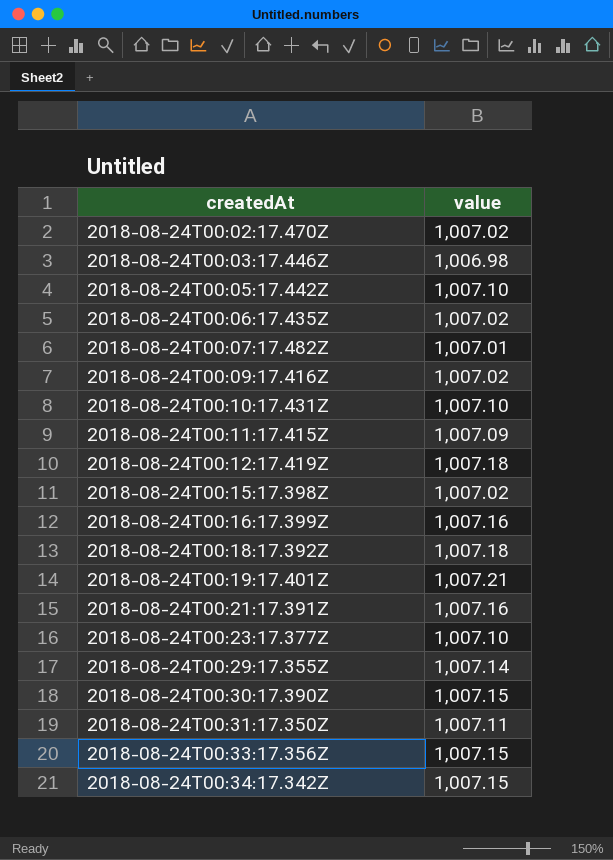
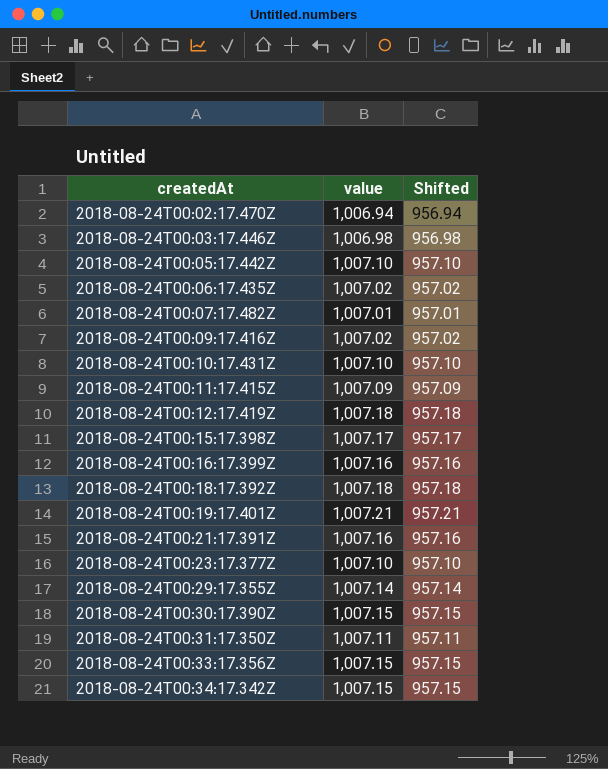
column Shifted | formula: none -> [value] - 50
2018-08-24T00:02:17.470Z | value: 1,007.02 -> 1,006.94
2018-08-24T00:15:17.398Z | value: 1,007.02 -> 1,007.17

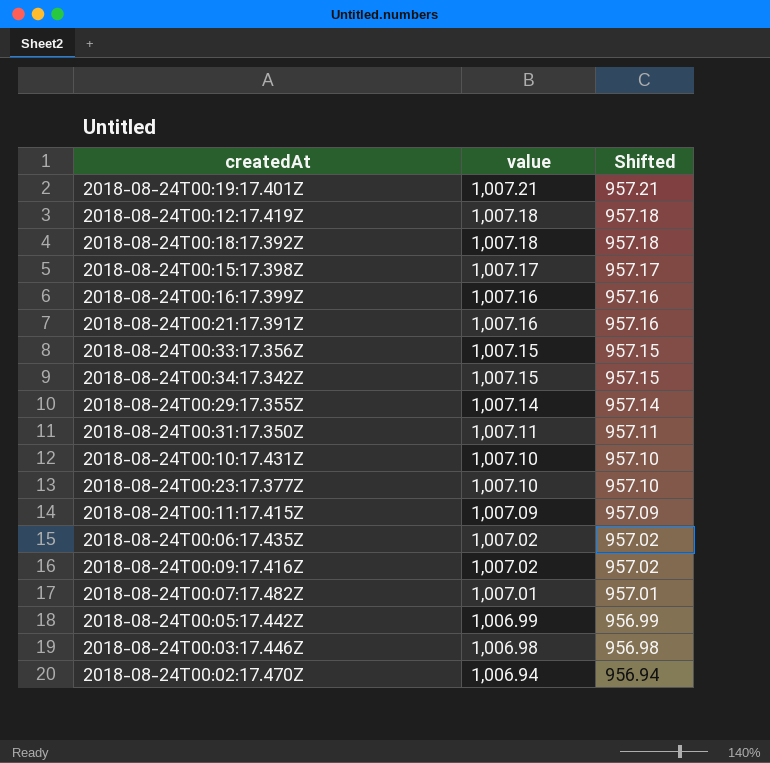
row order: createdAt ascending -> value descending
row 2018-08-24T00:30:17.390Z: 1,007.15 | 957.15 -> none
2018-08-24T00:05:17.442Z | value: 1,007.10 -> 1,006.99
2018-08-24T00:05:17.442Z | Shifted: 957.10 -> 956.99

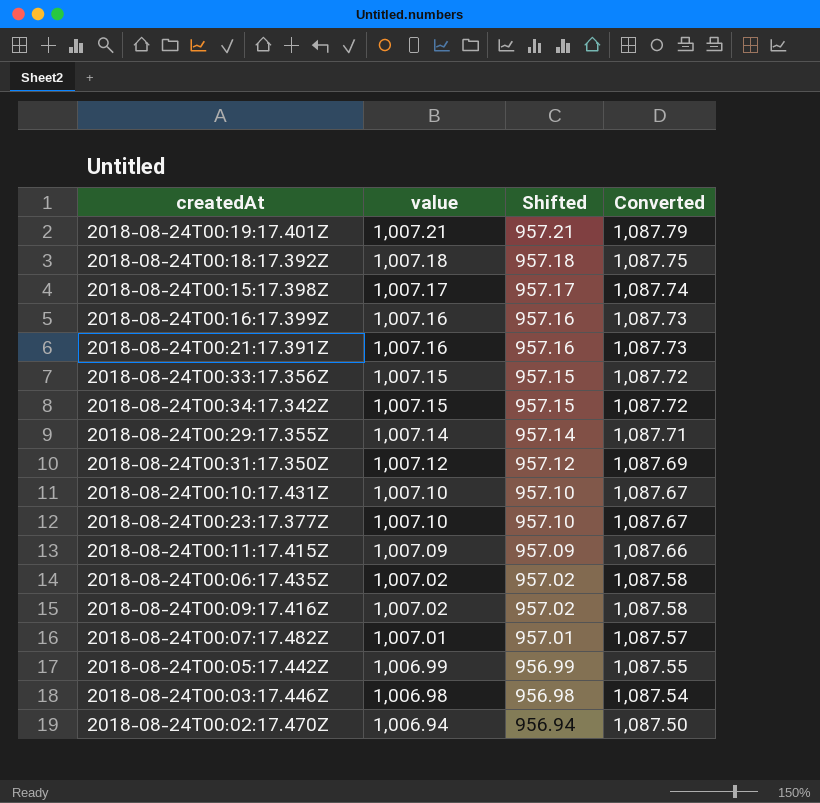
column Converted | formula: none -> [value] * 1.08
row 2018-08-24T00:12:17.419Z: 1,007.18 | 957.18 -> none
2018-08-24T00:31:17.350Z | value: 1,007.11 -> 1,007.12
2018-08-24T00:31:17.350Z | Shifted: 957.11 -> 957.12

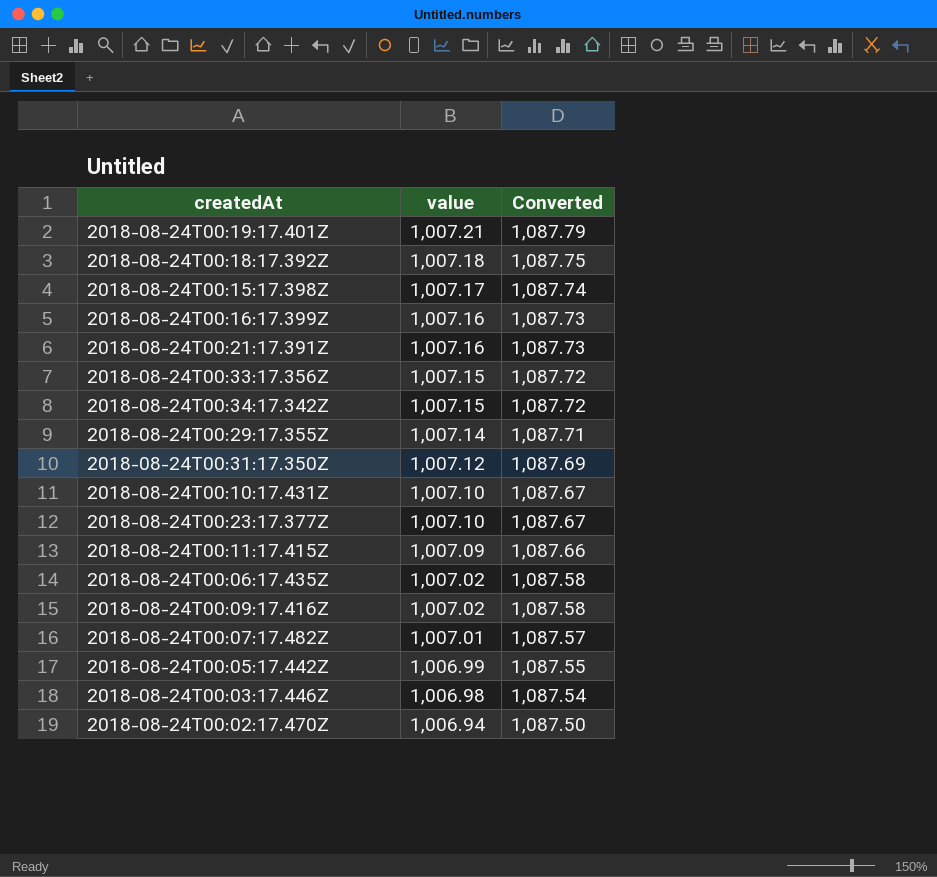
column Shifted | formula: [value] - 50 -> none

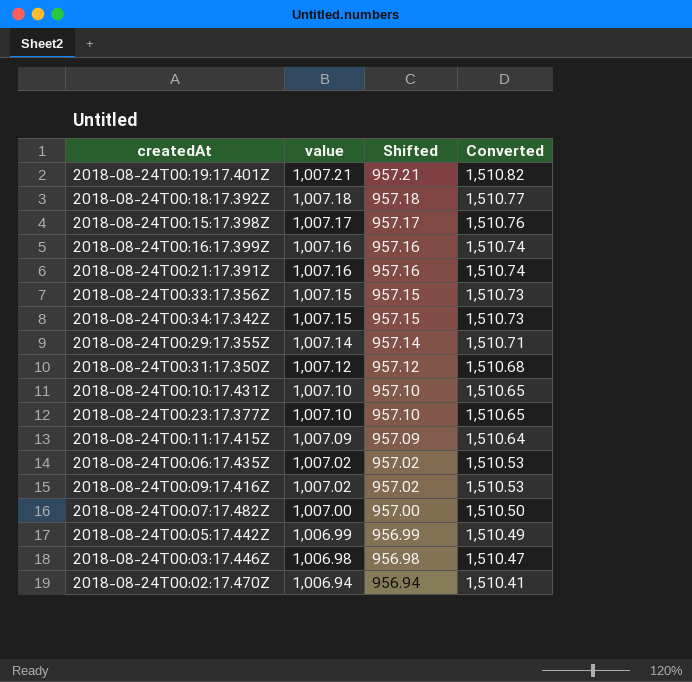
column Shifted | formula: none -> [value] - 50
column Converted | formula: [value] * 1.08 -> [value] * 1.5
2018-08-24T00:07:17.482Z | value: 1,007.01 -> 1,007.00

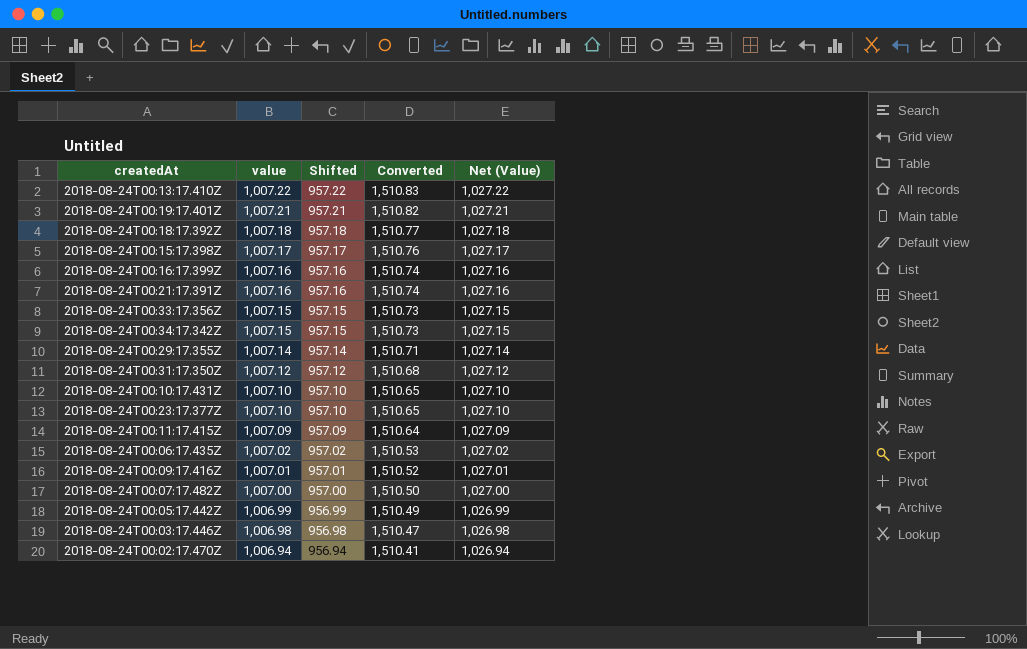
column Net (Value) | formula: none -> [value] + 20
row 2018-08-24T00:13:17.410Z: none -> 1,007.22 | 957.22 | 1,510.83 | 1,027.22
2018-08-24T00:09:17.416Z | value: 1,007.02 -> 1,007.01
2018-08-24T00:09:17.416Z | Shifted: 957.02 -> 957.01
2018-08-24T00:09:17.416Z | Converted: 1,510.53 -> 1,510.52

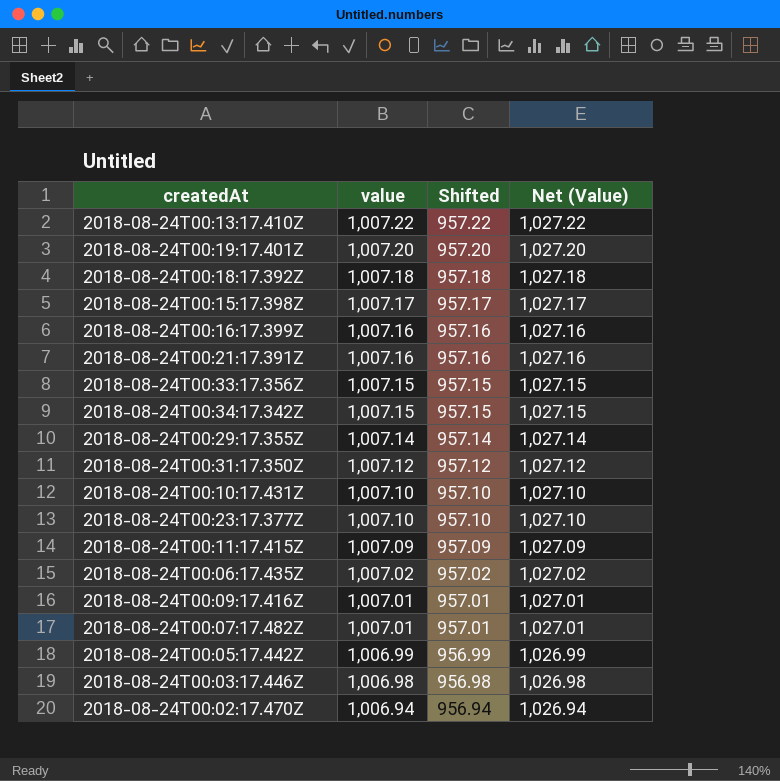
column Converted | formula: [value] * 1.5 -> none
2018-08-24T00:19:17.401Z | value: 1,007.21 -> 1,007.20
2018-08-24T00:19:17.401Z | Shifted: 957.21 -> 957.20
2018-08-24T00:19:17.401Z | Net (Value): 1,027.21 -> 1,027.20
2018-08-24T00:07:17.482Z | value: 1,007.00 -> 1,007.01
2018-08-24T00:07:17.482Z | Shifted: 957.00 -> 957.01
2018-08-24T00:07:17.482Z | Net (Value): 1,027.00 -> 1,027.01

